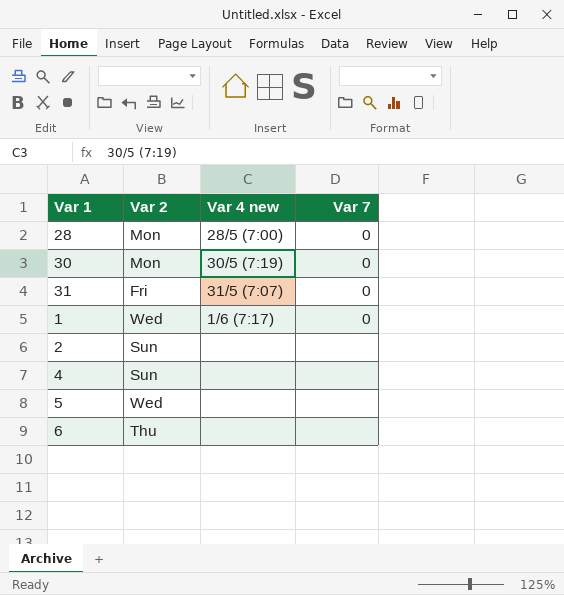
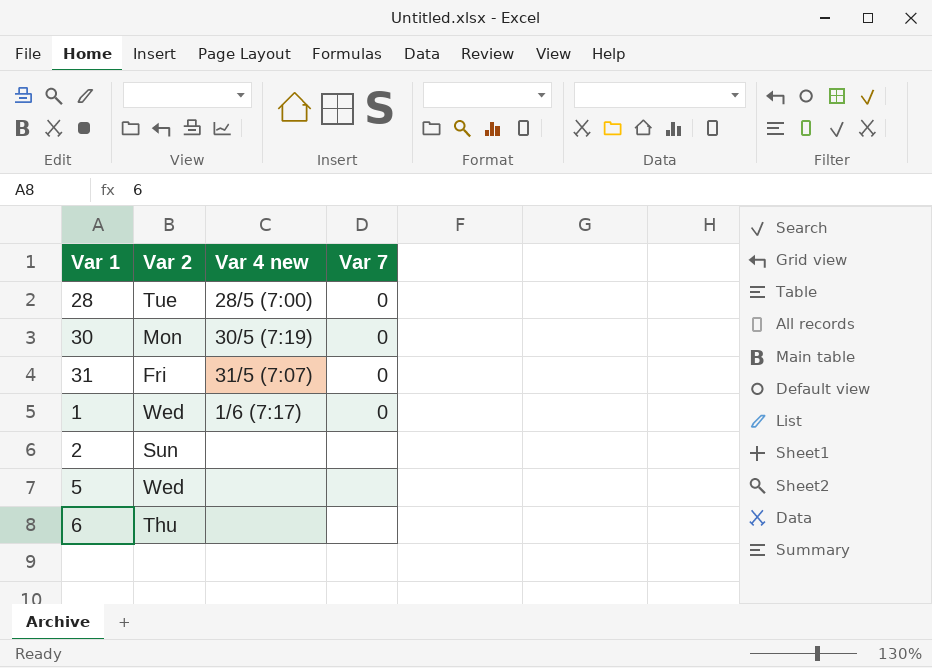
row 4: Sun | none | none -> none
28 | Var 2: Mon -> Tue

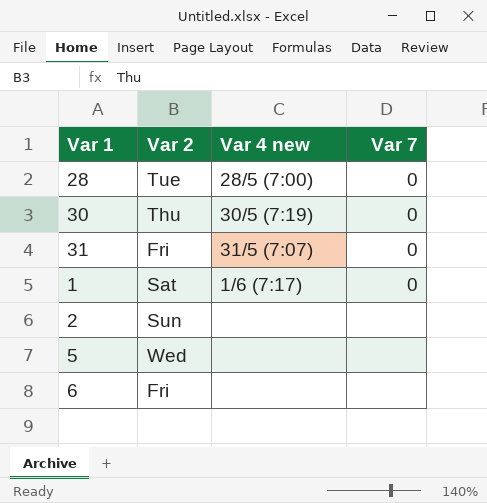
30 | Var 2: Mon -> Thu
1 | Var 2: Wed -> Sat
6 | Var 2: Thu -> Fri

